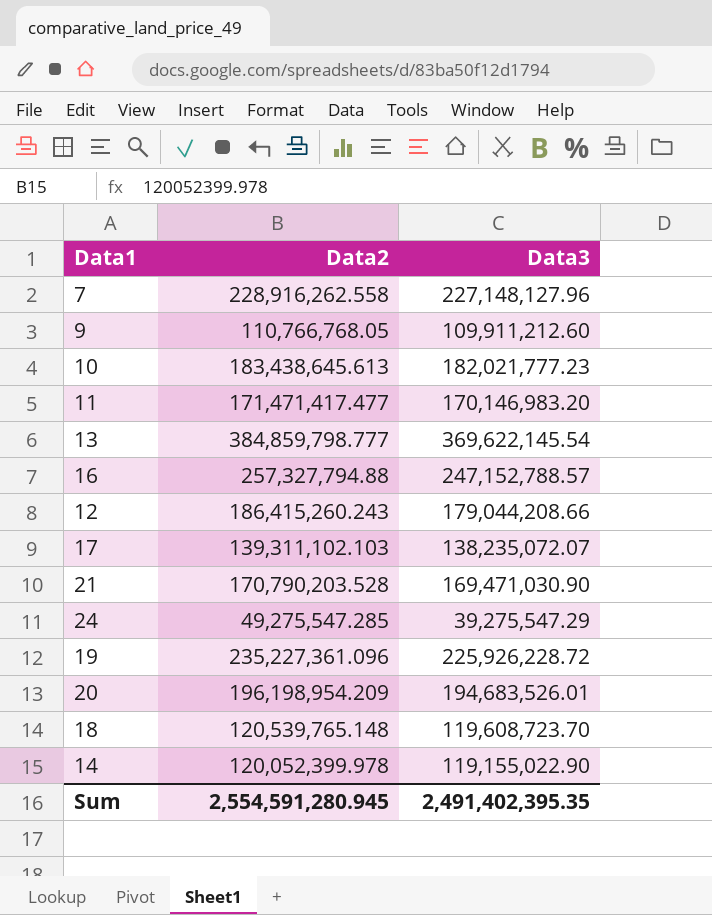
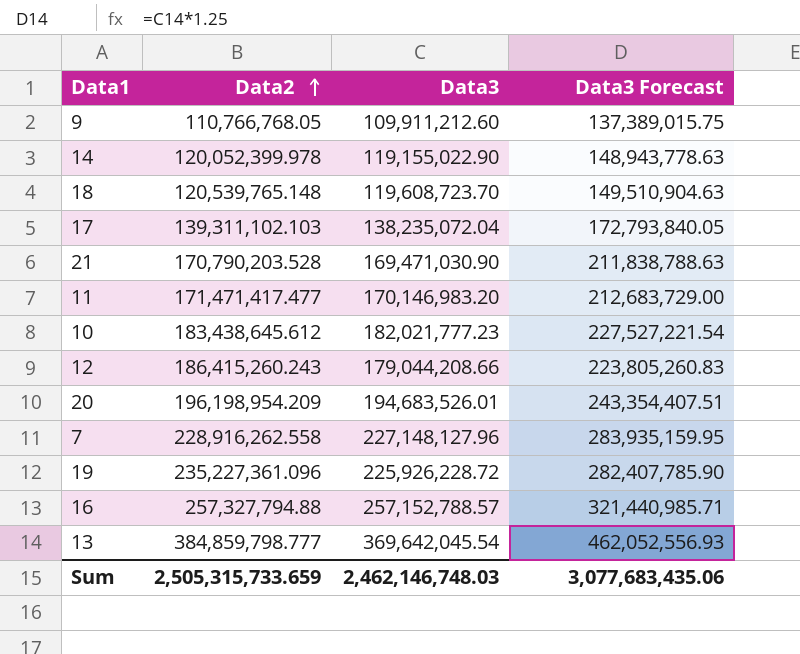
row order: none -> Data2 ascending
column Data3 Forecast | formula: none -> [Data3] * 1.25
row 24: 49,275,547.285 | 39,275,547.29 -> none
17 | Data3: 138,235,072.07 -> 138,235,072.04
10 | Data2: 183,438,645.613 -> 183,438,645.612
16 | Data3: 247,152,788.57 -> 257,152,788.57
13 | Data3: 369,622,145.54 -> 369,642,045.54
Sum | Data2: 2,554,591,280.945 -> 2,505,315,733.659
Sum | Data3: 2,491,402,395.35 -> 2,462,146,748.03

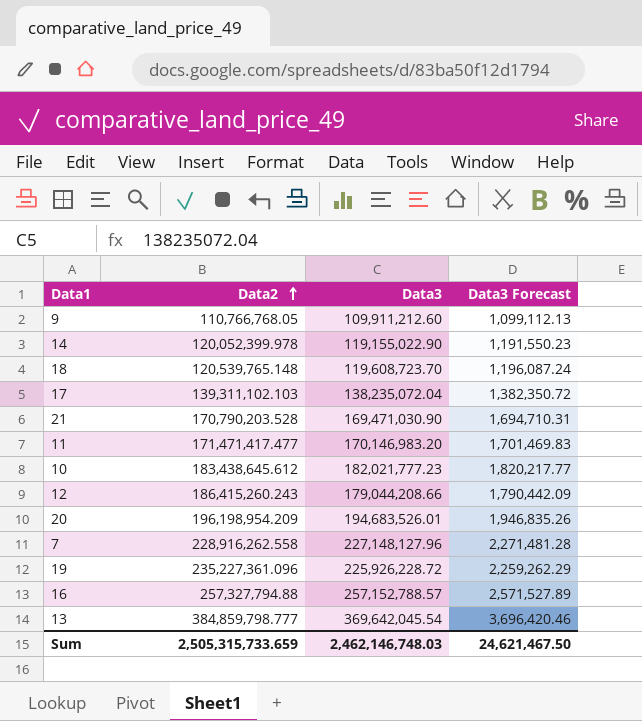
column Data3 Forecast | formula: [Data3] * 1.25 -> [Data3] * 0.01
Sum | Data3 Forecast: 3,077,683,435.06 -> 24,621,467.50

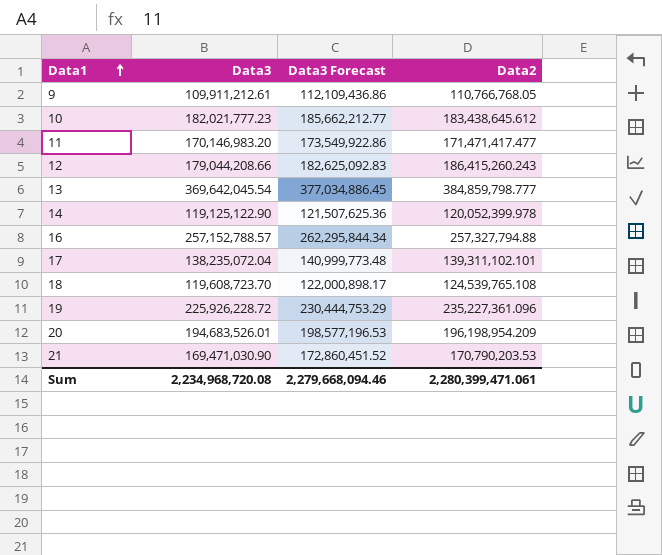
row order: Data2 ascending -> Data1 ascending
column Data3 Forecast | formula: [Data3] * 0.01 -> [Data3] * 1.02
column Data2 | position: 2 -> 4
row 7: 228,916,262.558 | 227,148,127.96 | 2,271,481.28 -> none
9 | Data3: 109,911,212.60 -> 109,911,212.61
14 | Data3: 119,155,022.90 -> 119,125,122.90
17 | Data2: 139,311,102.103 -> 139,311,102.101
18 | Data2: 120,539,765.148 -> 124,539,765.108
21 | Data2: 170,790,203.528 -> 170,790,203.53
Sum | Data3: 2,462,146,748.03 -> 2,234,968,720.08
Sum | Data3 Forecast: 24,621,467.50 -> 2,279,668,094.46
Sum | Data2: 2,505,315,733.659 -> 2,280,399,471.061

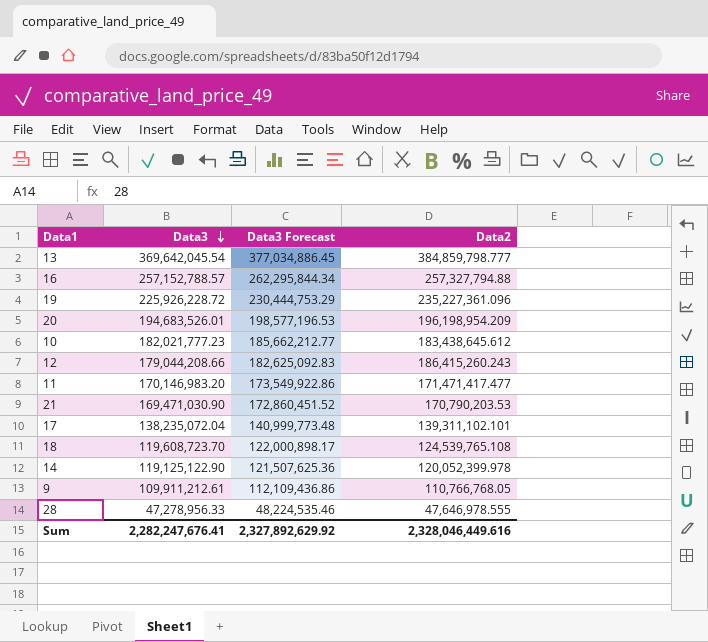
row order: Data1 ascending -> Data3 descending
row 28: none -> 47,278,956.33 | 48,224,535.46 | 47,646,978.555
Sum | Data3: 2,234,968,720.08 -> 2,282,247,676.41
Sum | Data3 Forecast: 2,279,668,094.46 -> 2,327,892,629.92
Sum | Data2: 2,280,399,471.061 -> 2,328,046,449.616

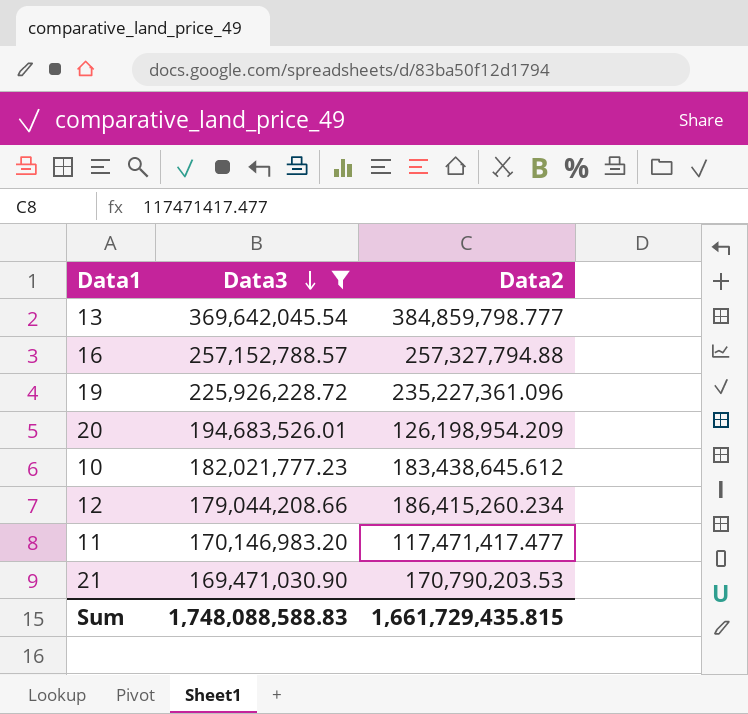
filter: none -> Data3 >= 169,471,030.90
column Data3 Forecast | formula: [Data3] * 1.02 -> none
20 | Data2: 196,198,954.209 -> 126,198,954.209
12 | Data2: 186,415,260.243 -> 186,415,260.234
11 | Data2: 171,471,417.477 -> 117,471,417.477
Sum | Data3: 2,282,247,676.41 -> 1,748,088,588.83
Sum | Data2: 2,328,046,449.616 -> 1,661,729,435.815

